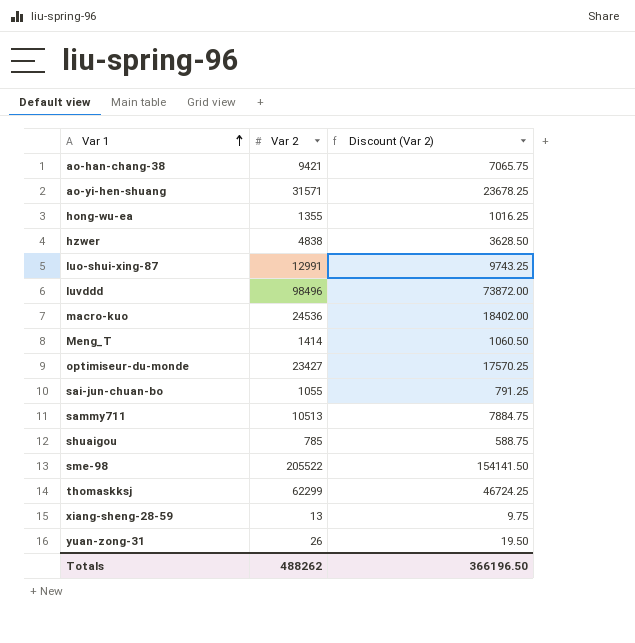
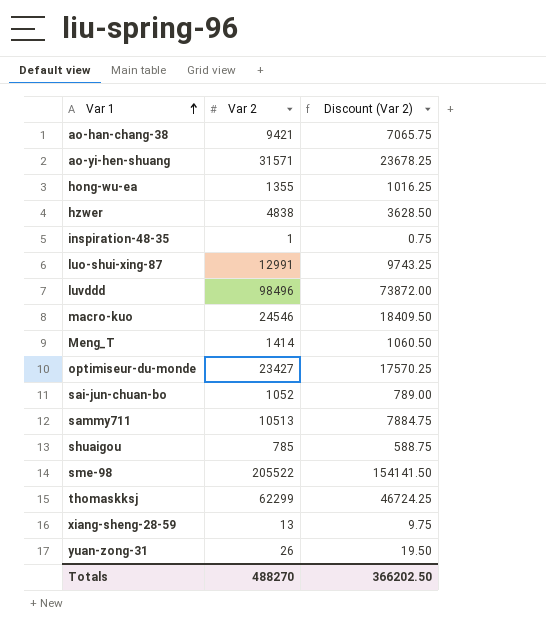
row inspiration-48-35: none -> 1 | 0.75
macro-kuo | Var 2: 24536 -> 24546
macro-kuo | Discount (Var 2): 18402.00 -> 18409.50
sai-jun-chuan-bo | Var 2: 1055 -> 1052
sai-jun-chuan-bo | Discount (Var 2): 791.25 -> 789.00
Totals | Var 2: 488262 -> 488270
Totals | Discount (Var 2): 366196.50 -> 366202.50

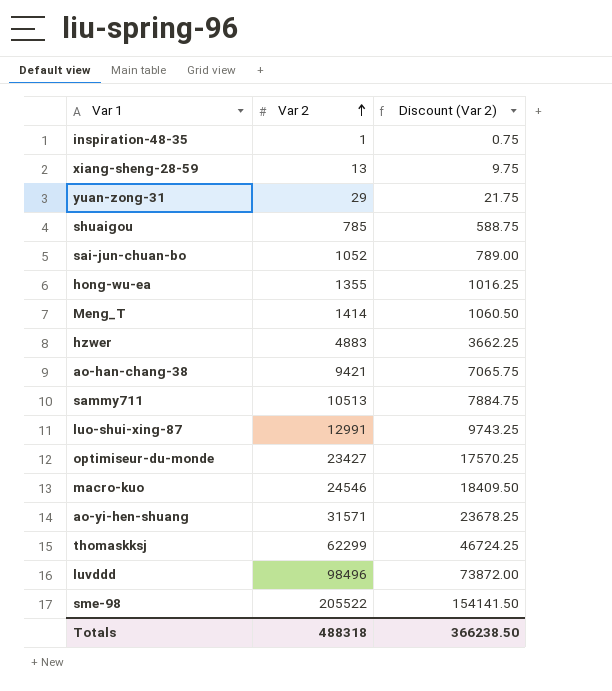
row order: Var 1 ascending -> Var 2 ascending
yuan-zong-31 | Var 2: 26 -> 29
yuan-zong-31 | Discount (Var 2): 19.50 -> 21.75
hzwer | Var 2: 4838 -> 4883
hzwer | Discount (Var 2): 3628.50 -> 3662.25
Totals | Var 2: 488270 -> 488318
Totals | Discount (Var 2): 366202.50 -> 366238.50

